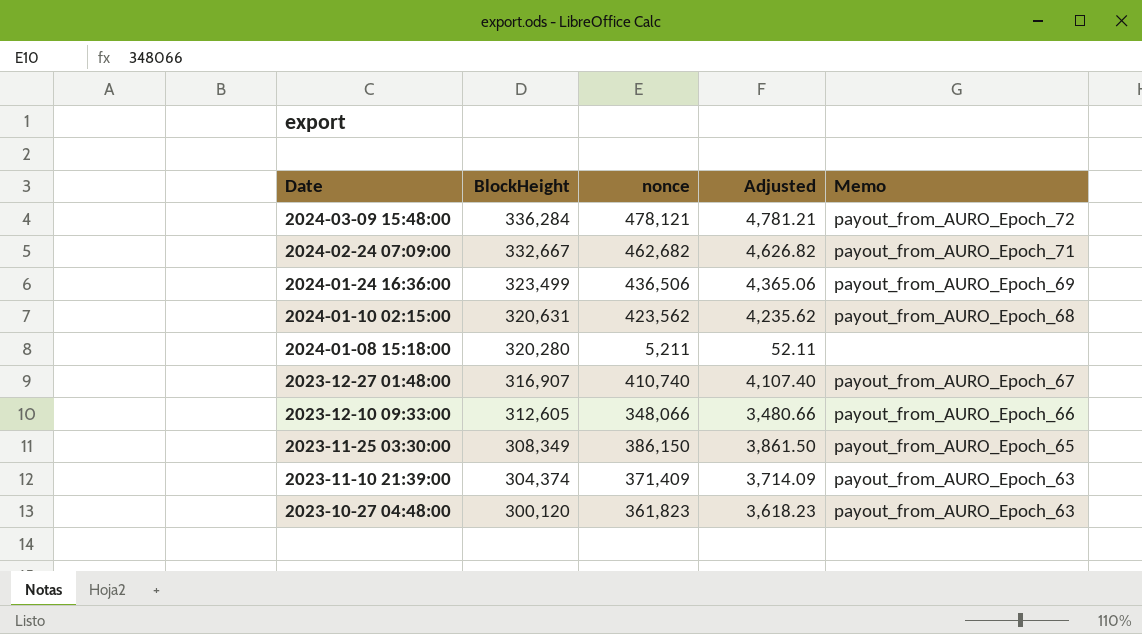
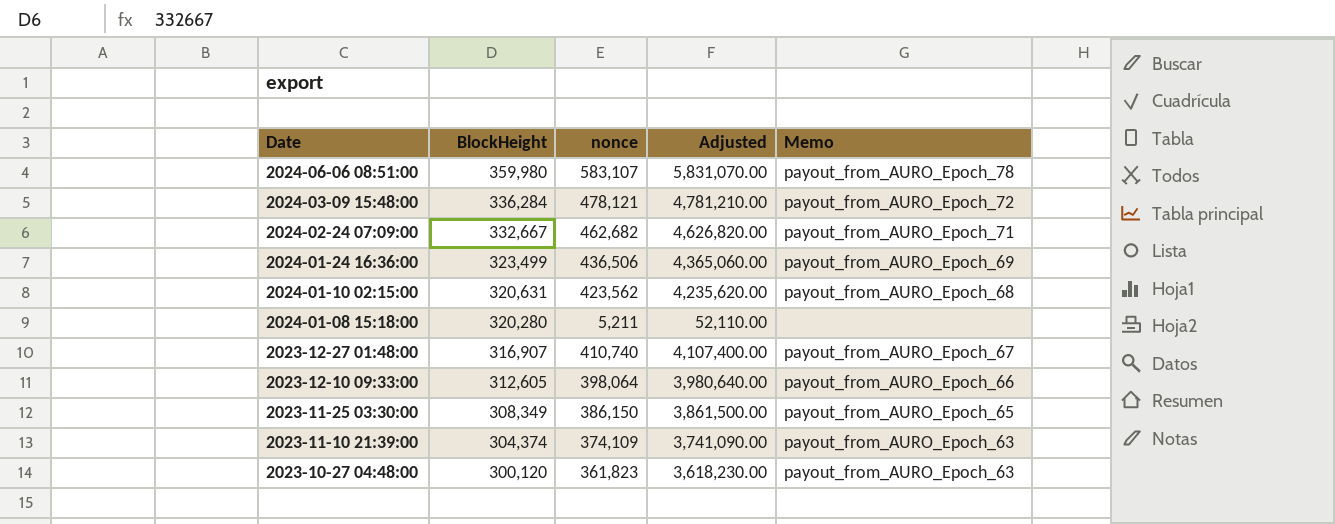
column Adjusted | formula: [nonce] * 0.01 -> [nonce] * 10
row 2024-06-06 08:51:00: none -> 359,980 | 583,107 | 5,831,070.00 | payout_from_AURO_Epoch_78
2023-12-10 09:33:00 | nonce: 348,066 -> 398,064
2023-11-10 21:39:00 | nonce: 371,409 -> 374,109

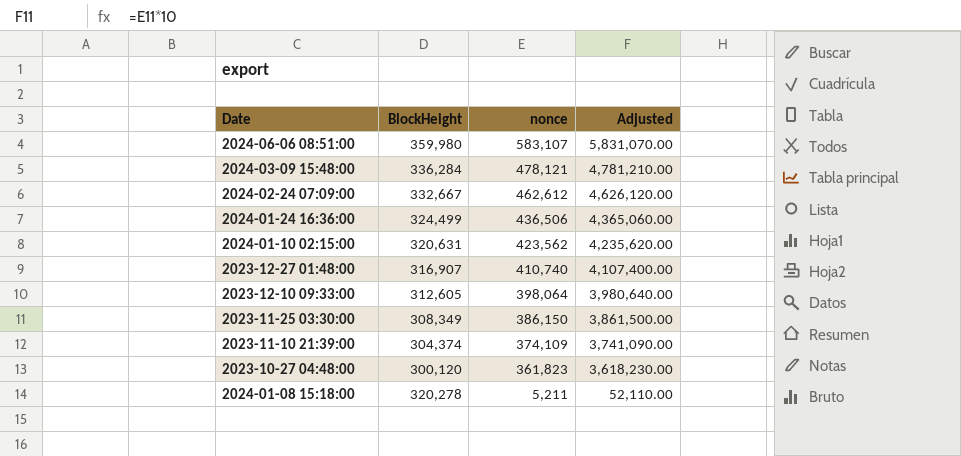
row order: Date descending -> nonce descending
column Memo | position: 5 -> none
2024-02-24 07:09:00 | nonce: 462,682 -> 462,612
2024-02-24 07:09:00 | Adjusted: 4,626,820.00 -> 4,626,120.00
2024-01-24 16:36:00 | BlockHeight: 323,499 -> 324,499
2024-01-08 15:18:00 | BlockHeight: 320,280 -> 320,278

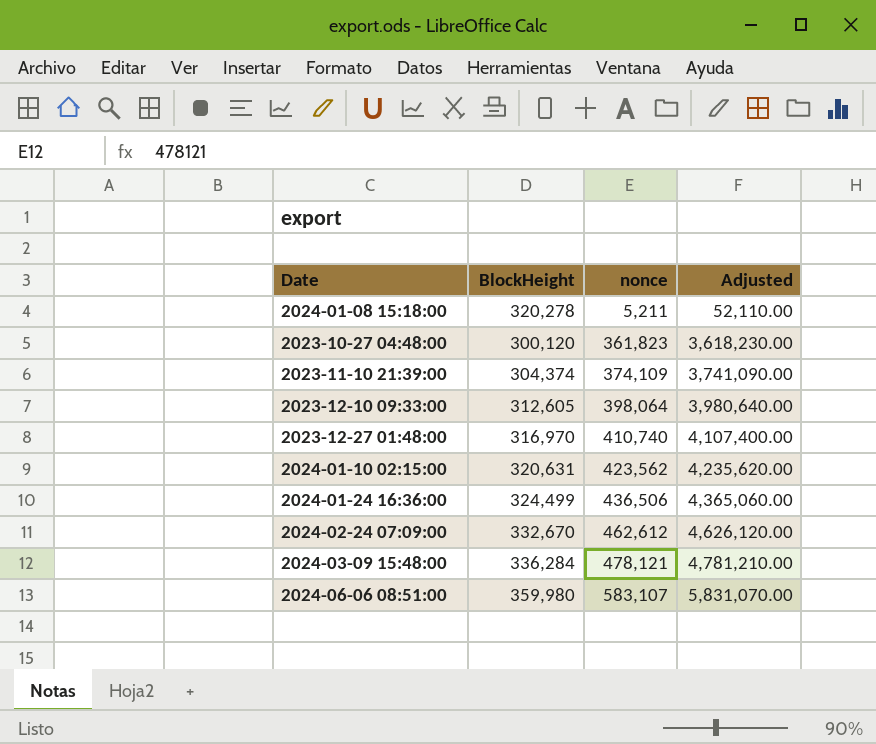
row order: nonce descending -> nonce ascending
row 2023-11-25 03:30:00: 308,349 | 386,150 | 3,861,500.00 -> none
2023-12-27 01:48:00 | BlockHeight: 316,907 -> 316,970
2024-02-24 07:09:00 | BlockHeight: 332,667 -> 332,670

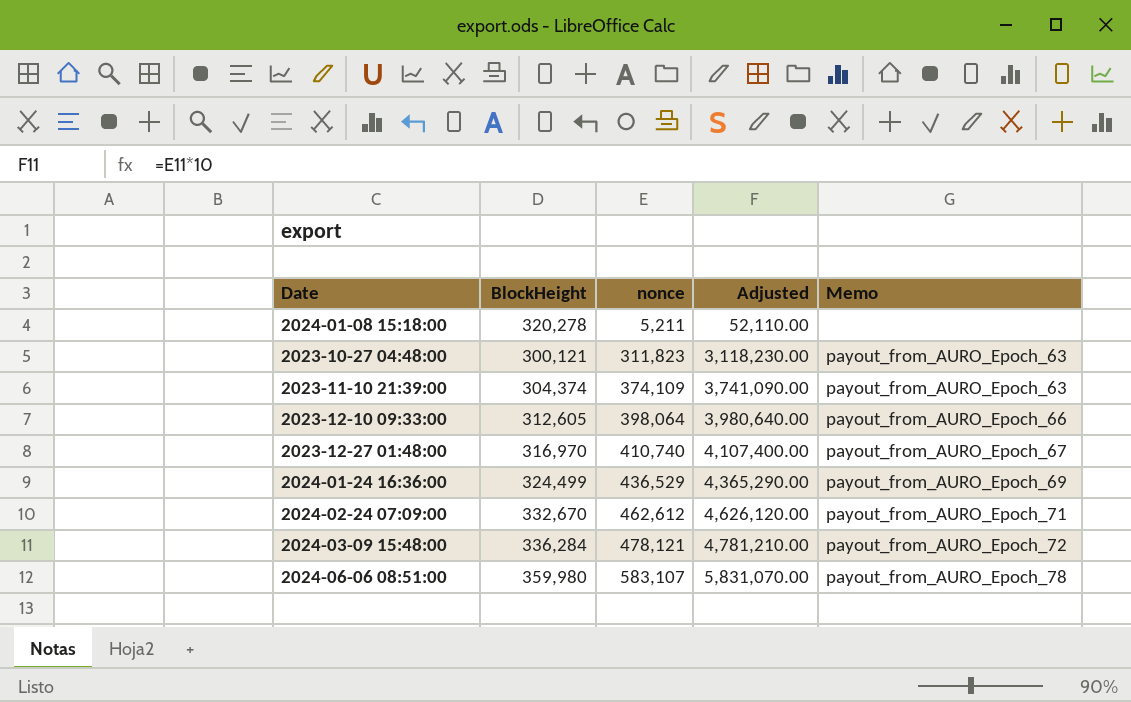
column Memo | position: none -> 5
row 2024-01-10 02:15:00: 320,631 | 423,562 | 4,235,620.00 -> none
2023-10-27 04:48:00 | BlockHeight: 300,120 -> 300,121
2023-10-27 04:48:00 | nonce: 361,823 -> 311,823
2023-10-27 04:48:00 | Adjusted: 3,618,230.00 -> 3,118,230.00
2024-01-24 16:36:00 | nonce: 436,506 -> 436,529
2024-01-24 16:36:00 | Adjusted: 4,365,060.00 -> 4,365,290.00

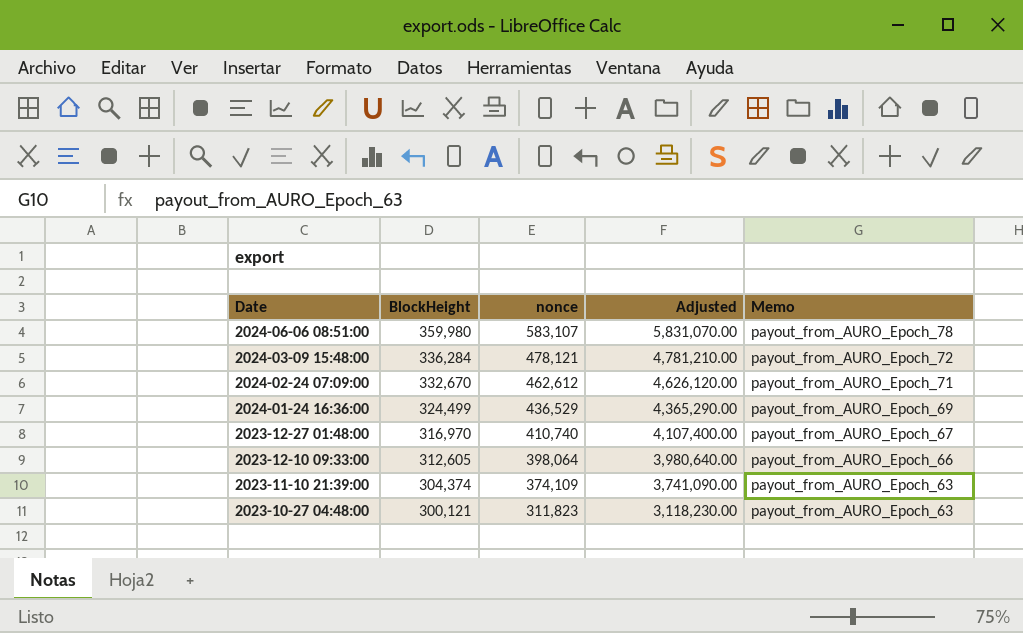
row order: nonce ascending -> Date descending
row 2024-01-08 15:18:00: 320,278 | 5,211 | 52,110.00 | none -> none

